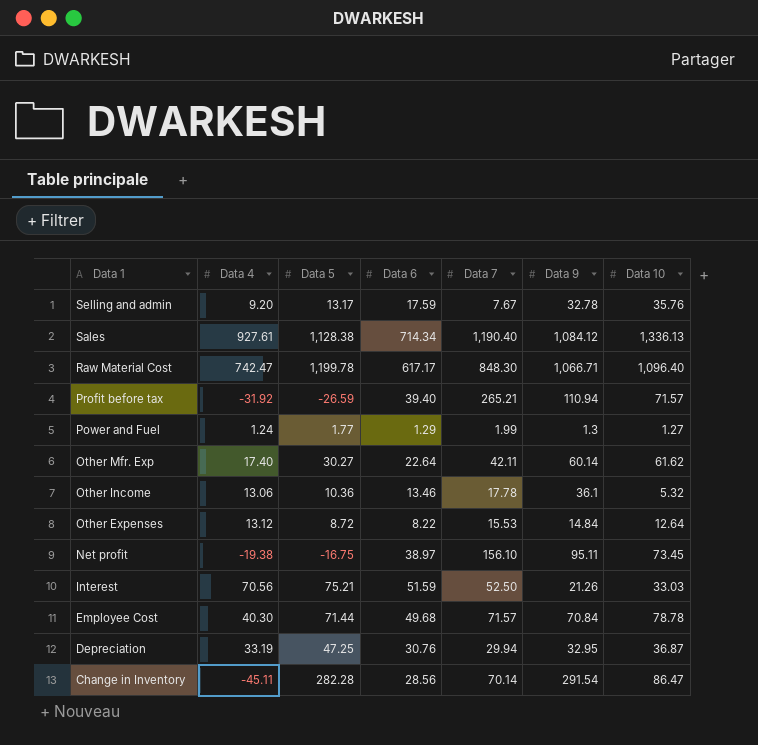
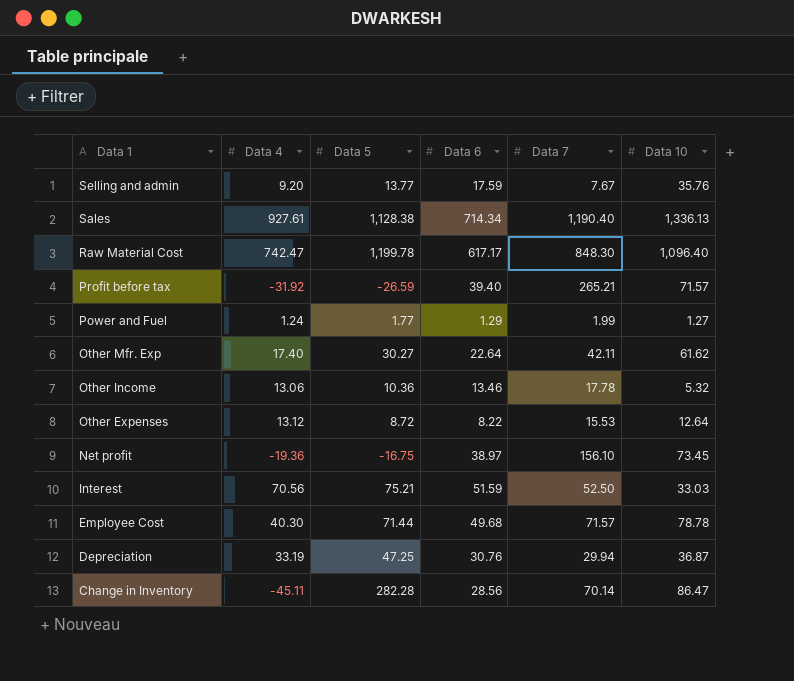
column Data 9 | position: 6 -> none
Selling and admin | Data 5: 13.17 -> 13.77
Net profit | Data 4: -19.38 -> -19.36

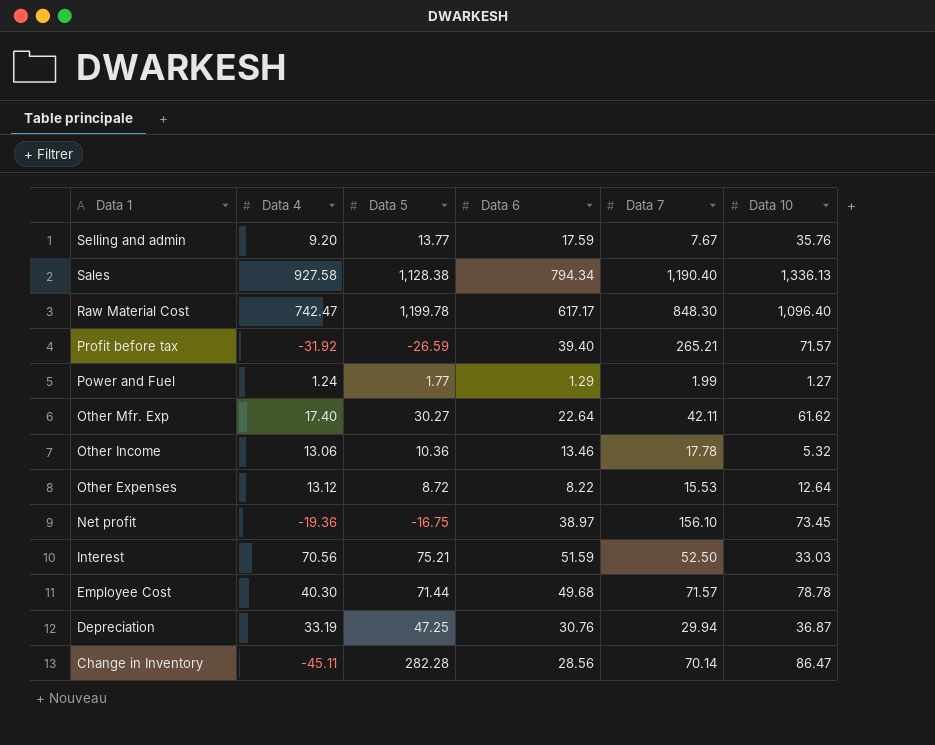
Sales | Data 4: 927.61 -> 927.58
Sales | Data 6: 714.34 -> 794.34

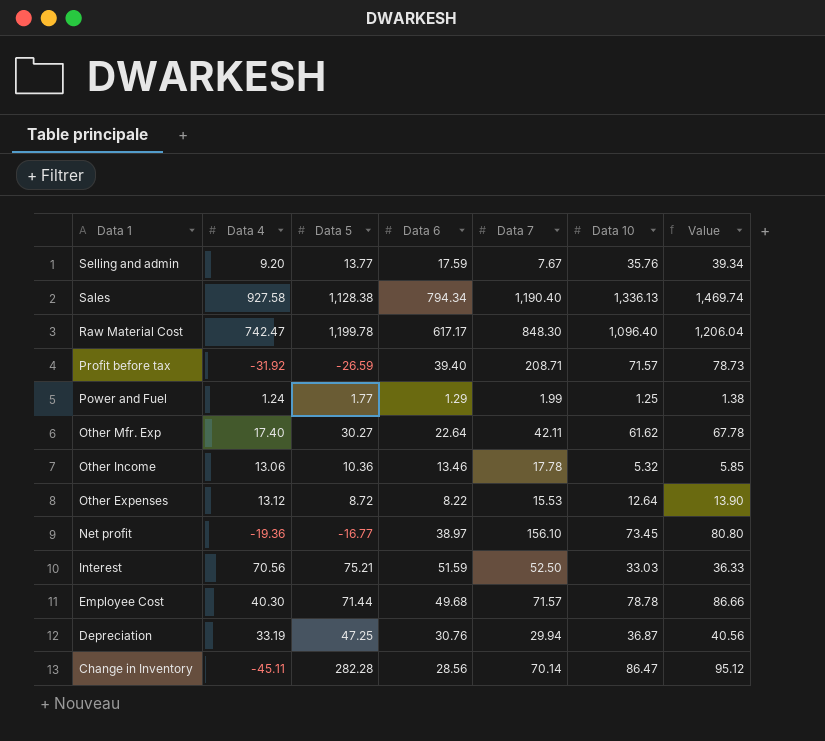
column Value | formula: none -> [Data 10] * 1.1
Profit before tax | Data 7: 265.21 -> 208.71
Power and Fuel | Data 10: 1.27 -> 1.25
Net profit | Data 5: -16.75 -> -16.77

